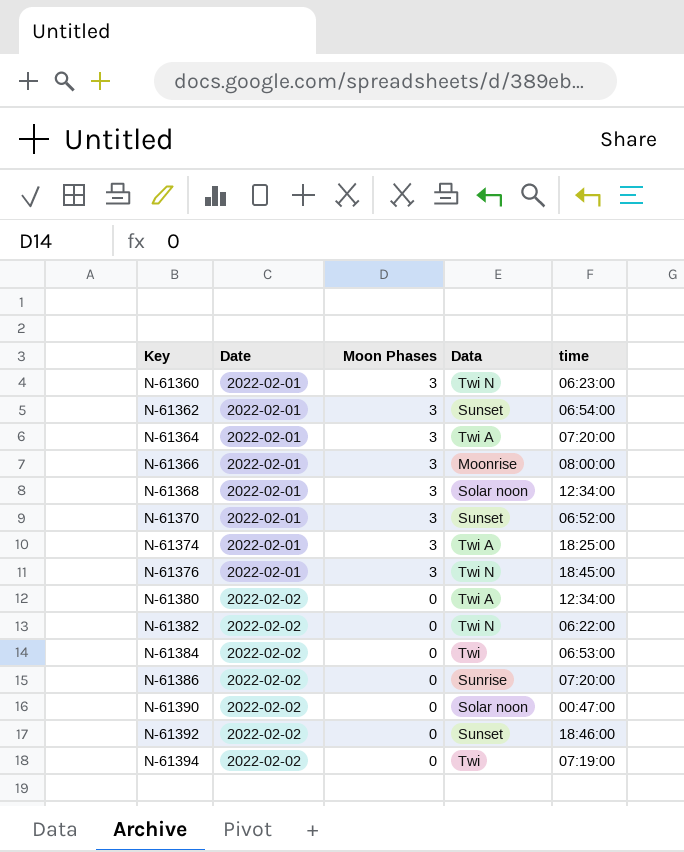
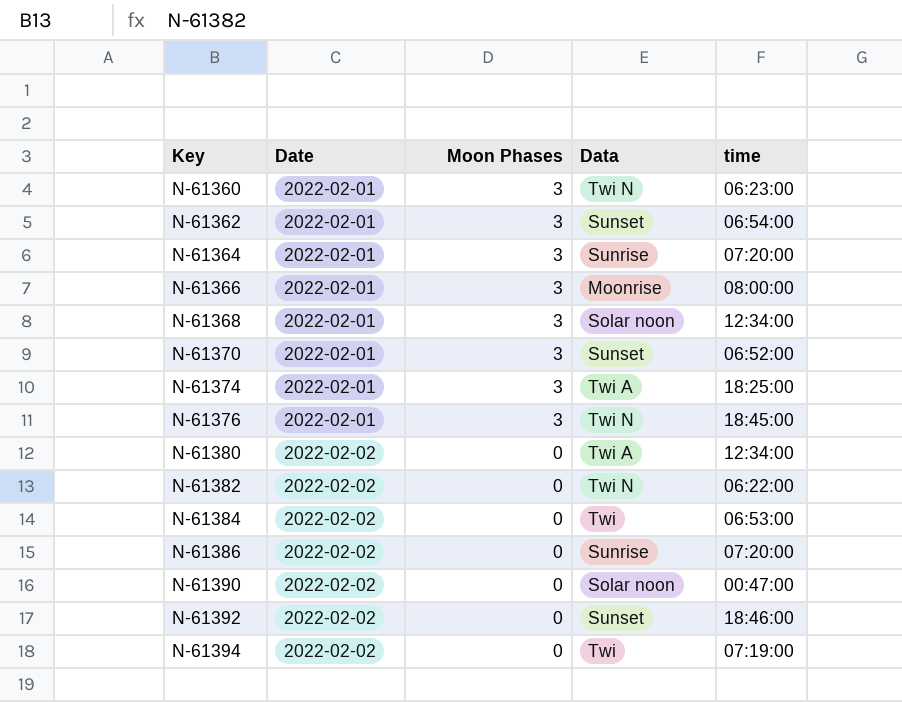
N-61364 | Data: Twi A -> Sunrise

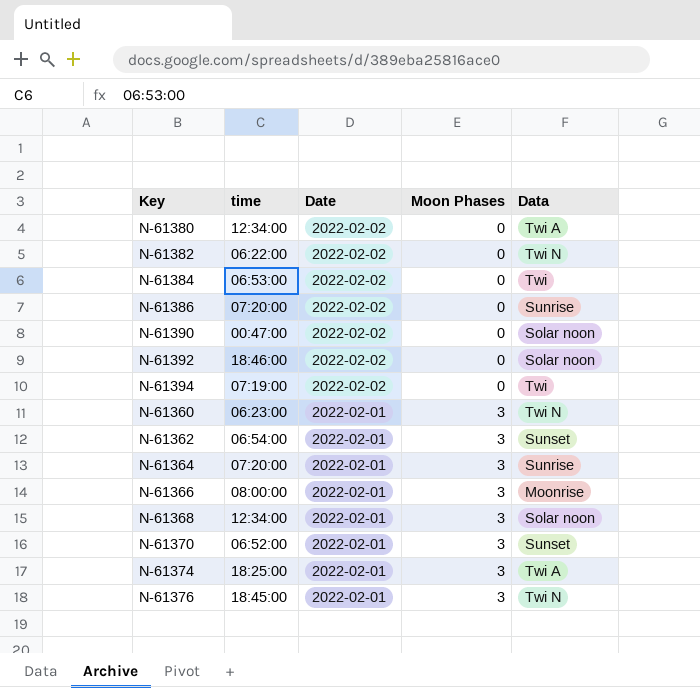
row order: Key ascending -> Date descending
column time | position: 5 -> 2
N-61392 | Data: Sunset -> Solar noon

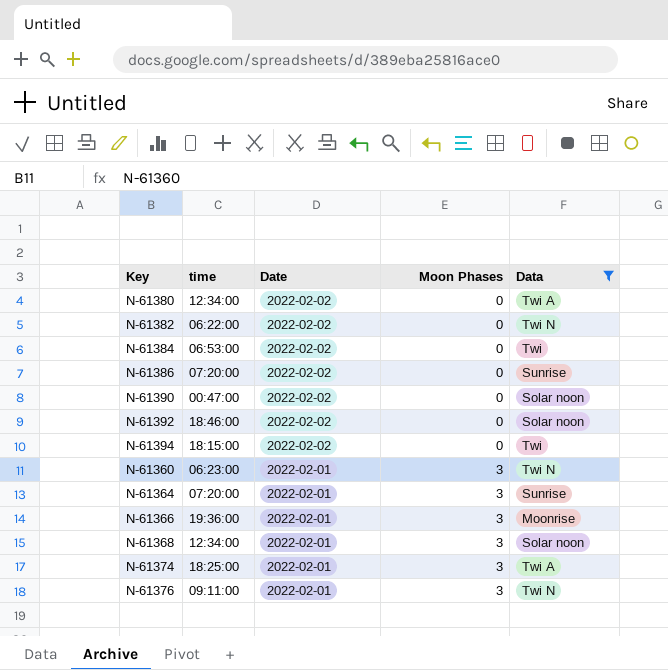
filter: none -> Data != Sunset
N-61394 | time: 07:19:00 -> 18:15:00
N-61366 | time: 08:00:00 -> 19:36:00
N-61376 | time: 18:45:00 -> 09:11:00

